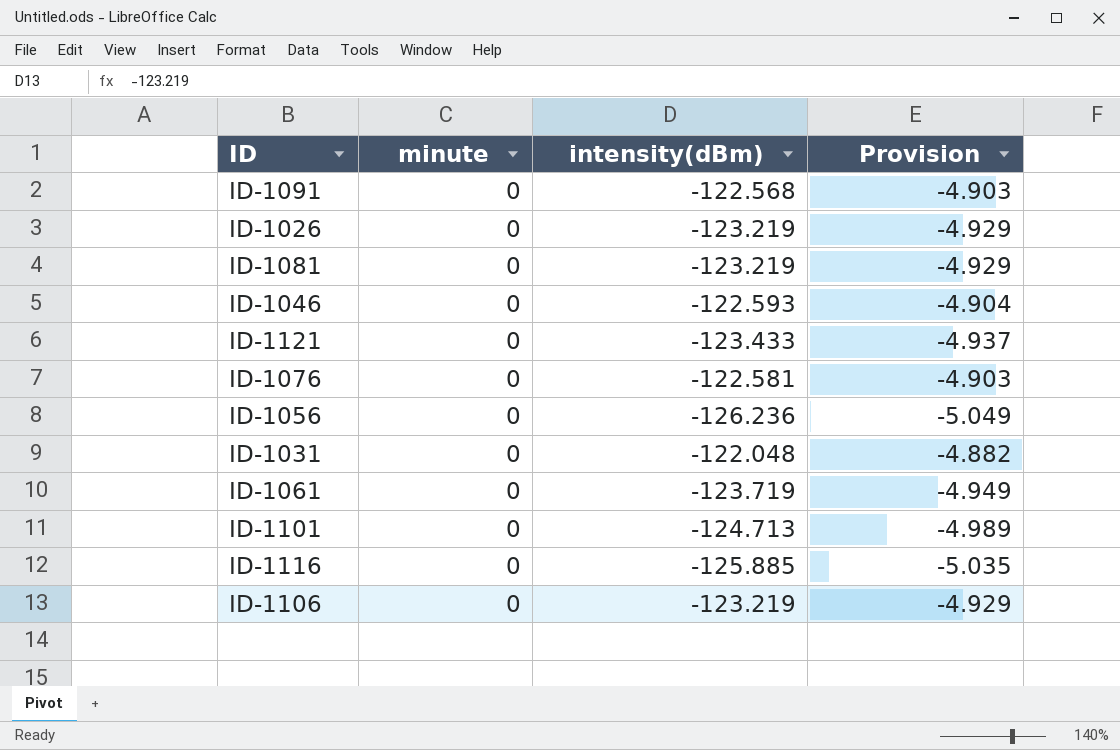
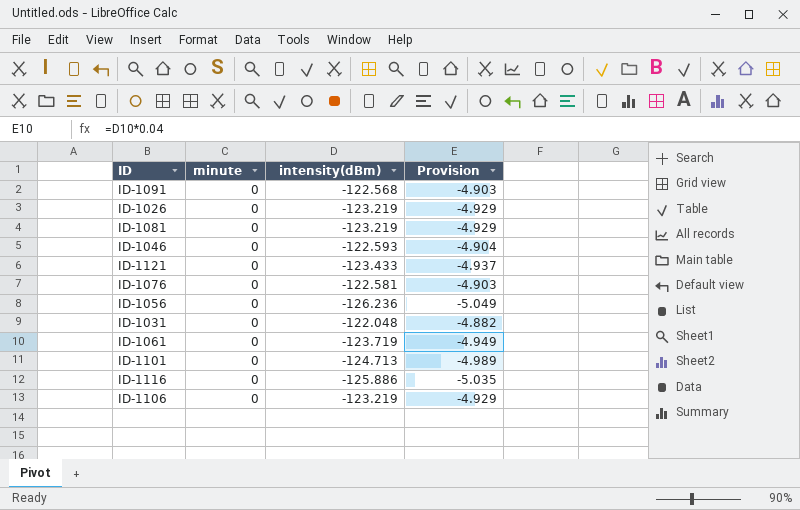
ID-1116 | intensity(dBm): -125.885 -> -125.886

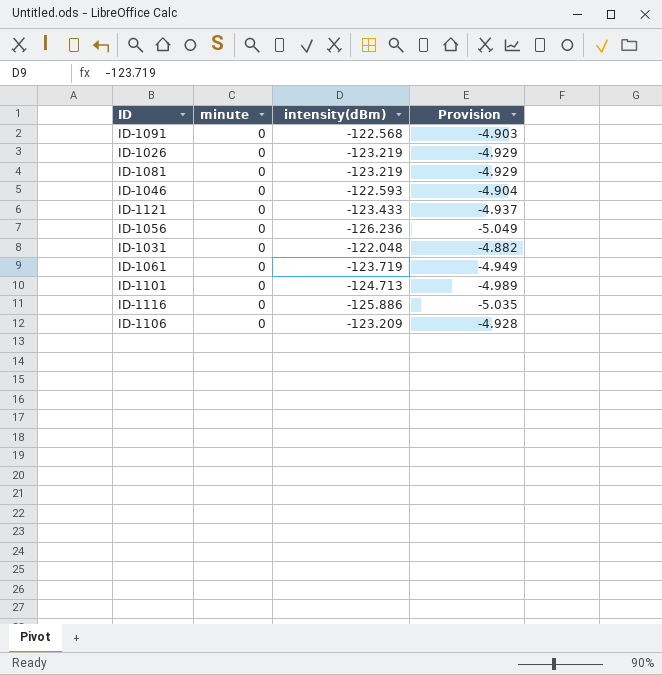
row ID-1076: 0 | -122.581 | -4.903 -> none
ID-1106 | intensity(dBm): -123.219 -> -123.209
ID-1106 | Provision: -4.929 -> -4.928

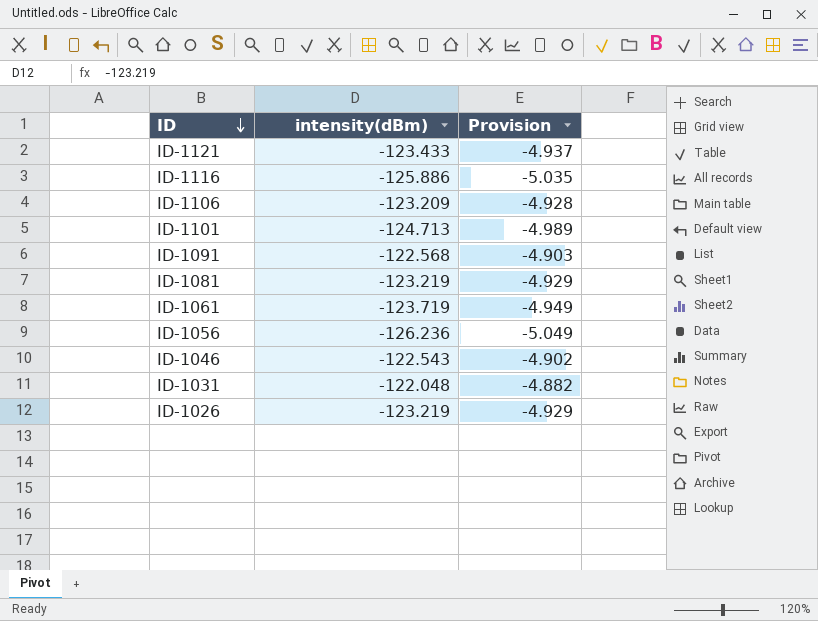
row order: none -> ID descending
column minute | position: 2 -> none
ID-1046 | intensity(dBm): -122.593 -> -122.543
ID-1046 | Provision: -4.904 -> -4.902

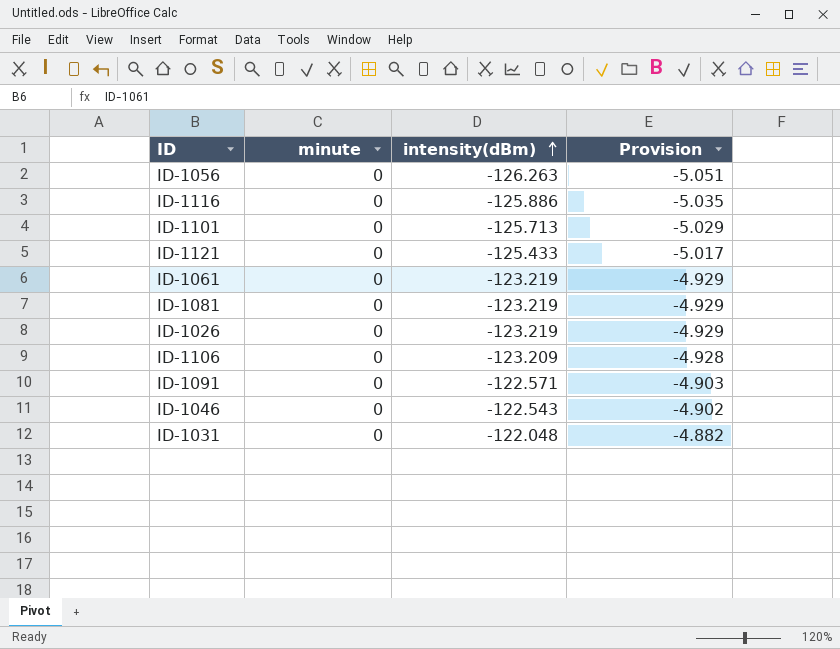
row order: ID descending -> intensity(dBm) ascending
column minute | position: none -> 2
ID-1056 | intensity(dBm): -126.236 -> -126.263
ID-1056 | Provision: -5.049 -> -5.051
ID-1101 | intensity(dBm): -124.713 -> -125.713
ID-1101 | Provision: -4.989 -> -5.029
ID-1121 | intensity(dBm): -123.433 -> -125.433
ID-1121 | Provision: -4.937 -> -5.017
ID-1061 | intensity(dBm): -123.719 -> -123.219
ID-1061 | Provision: -4.949 -> -4.929
ID-1091 | intensity(dBm): -122.568 -> -122.571

